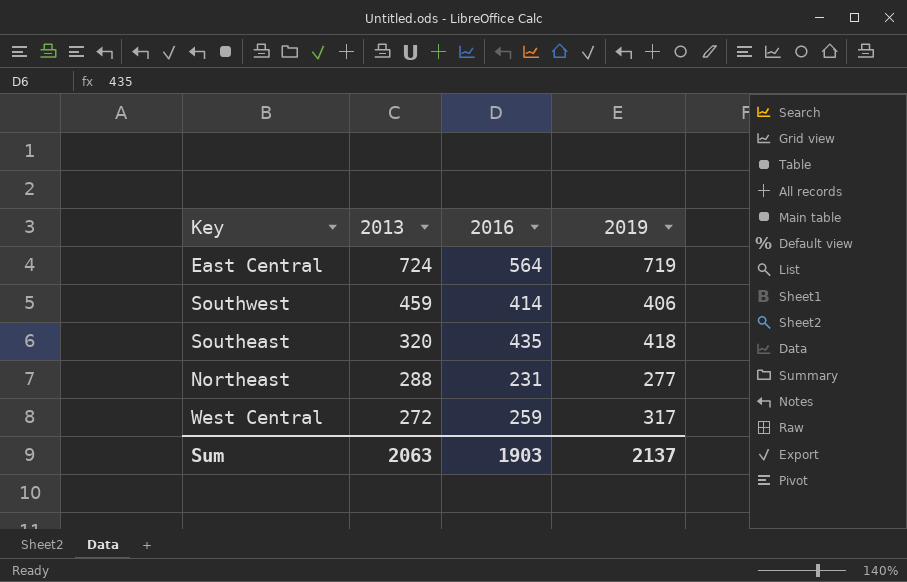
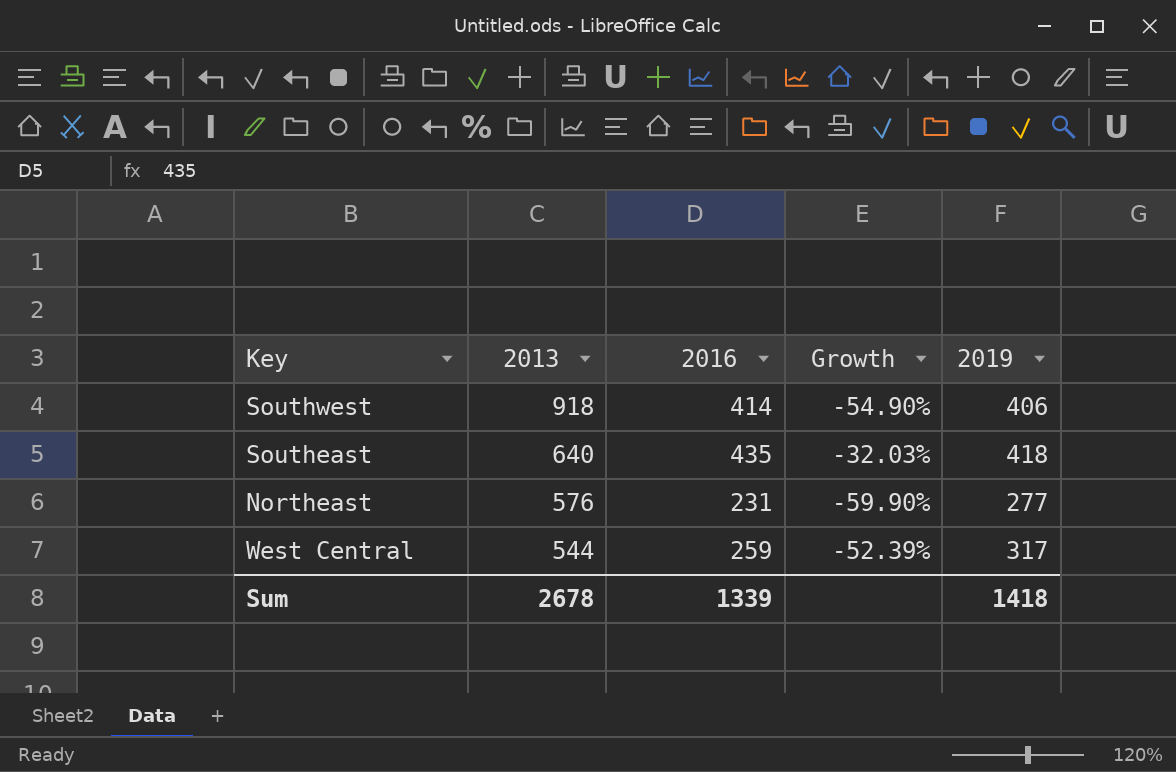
column Growth | formula: none -> ([2016] - [2013]) / [2013]
row East Central: 724 | 564 | 719 -> none
Southwest | 2013: 459 -> 918
Southeast | 2013: 320 -> 640
Northeast | 2013: 288 -> 576
West Central | 2013: 272 -> 544
Sum | 2013: 2063 -> 2678
Sum | 2016: 1903 -> 1339
Sum | 2019: 2137 -> 1418

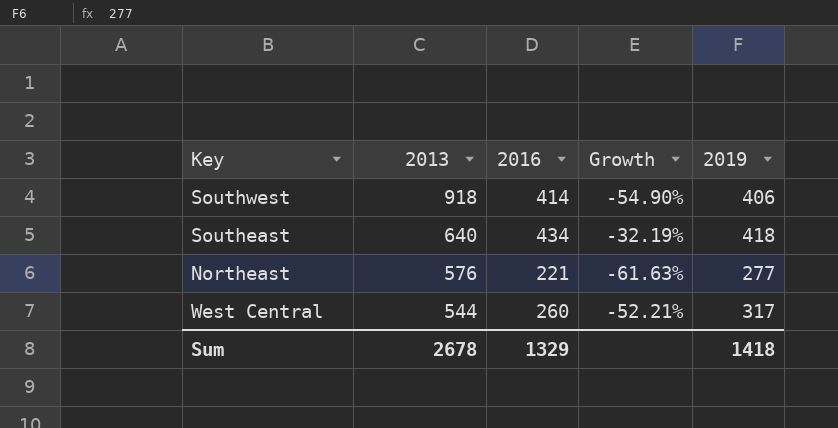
Southeast | 2016: 435 -> 434
Southeast | Growth: -32.03% -> -32.19%
Northeast | 2016: 231 -> 221
Northeast | Growth: -59.90% -> -61.63%
West Central | 2016: 259 -> 260
West Central | Growth: -52.39% -> -52.21%
Sum | 2016: 1339 -> 1329

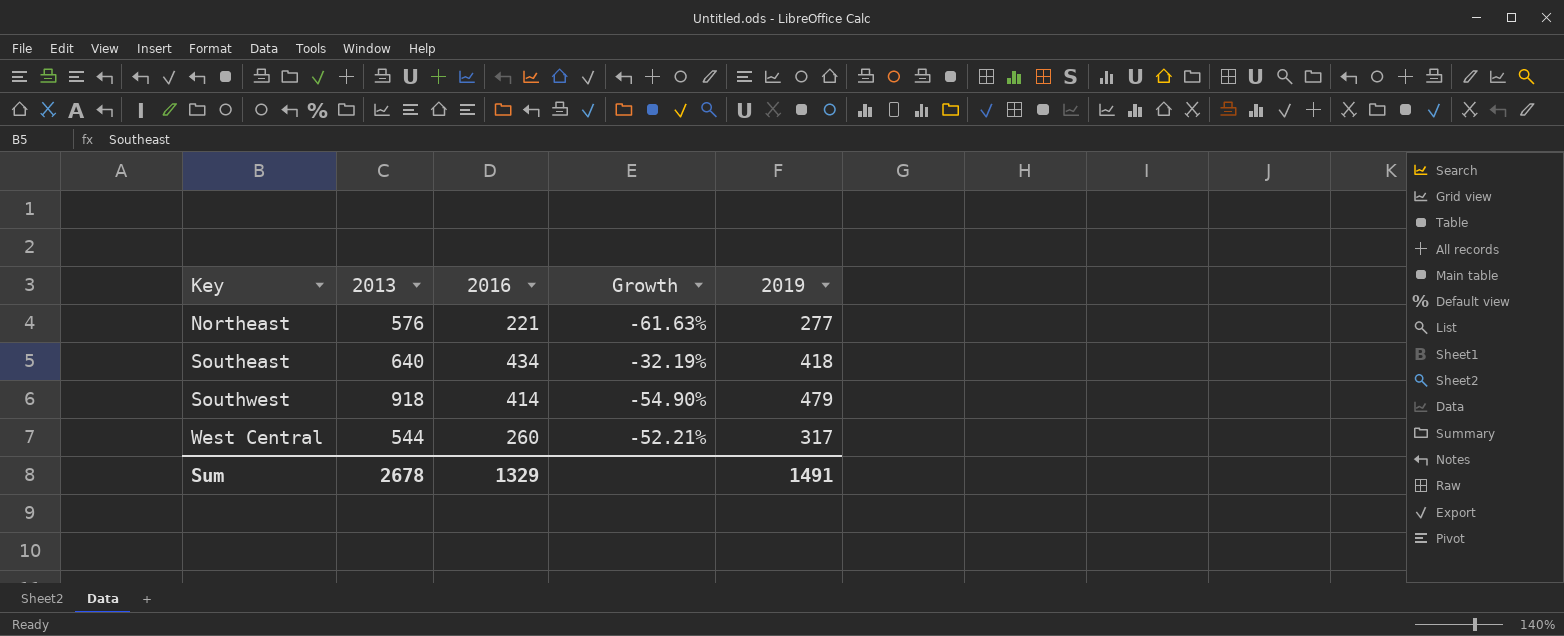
row order: 2013 descending -> Key ascending
Southwest | 2019: 406 -> 479
Sum | 2019: 1418 -> 1491

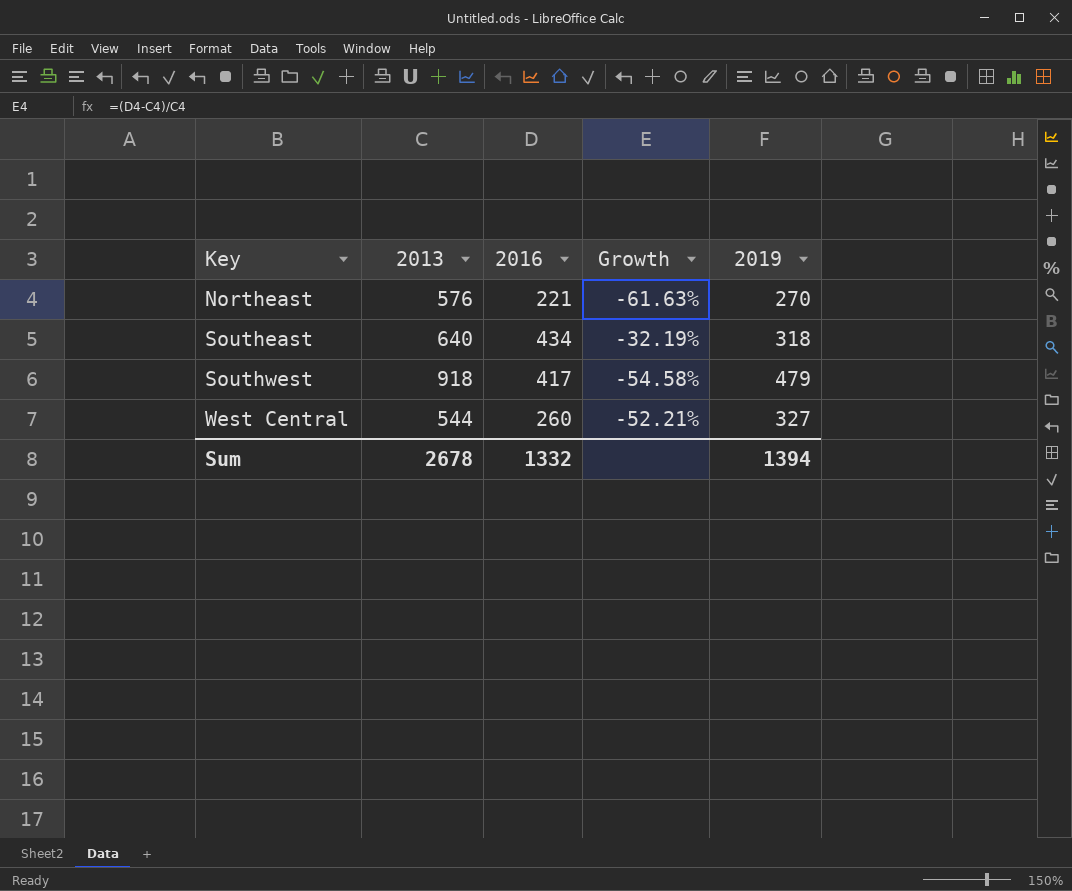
Northeast | 2019: 277 -> 270
Southeast | 2019: 418 -> 318
Southwest | 2016: 414 -> 417
Southwest | Growth: -54.90% -> -54.58%
West Central | 2019: 317 -> 327
Sum | 2016: 1329 -> 1332
Sum | 2019: 1491 -> 1394

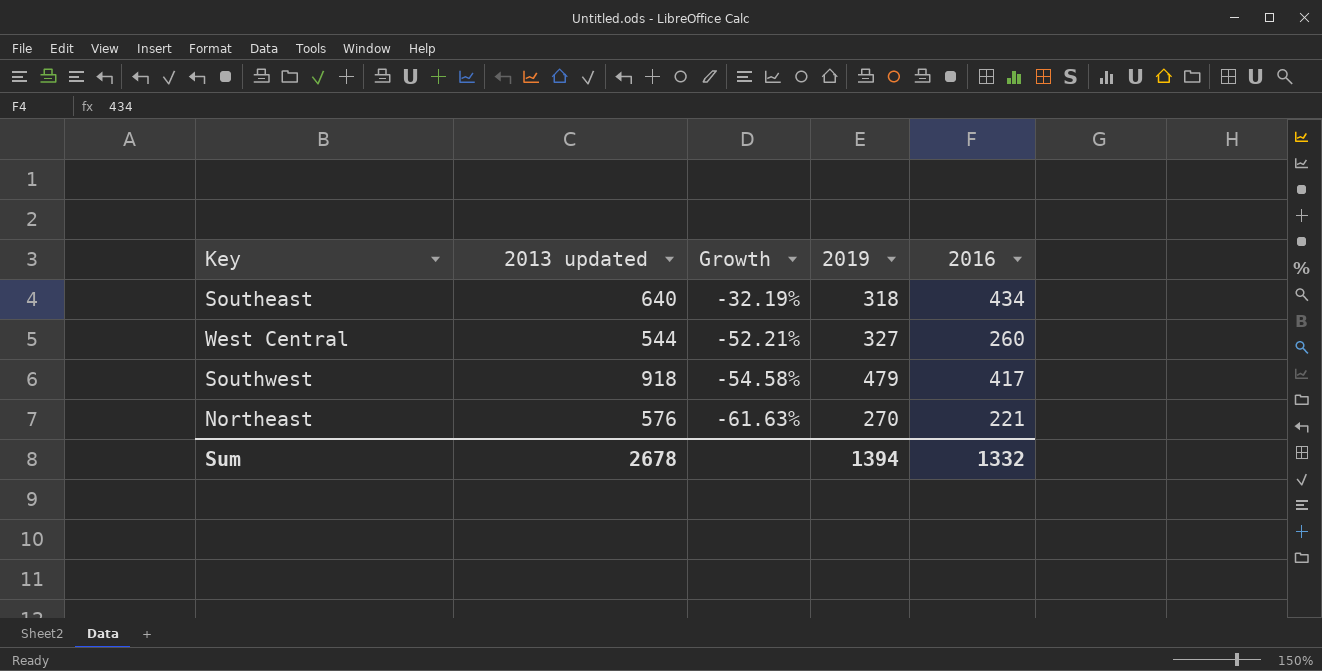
row order: Key ascending -> Growth descending
column name: 2013 -> 2013 updated
column 2016 | position: 3 -> 5

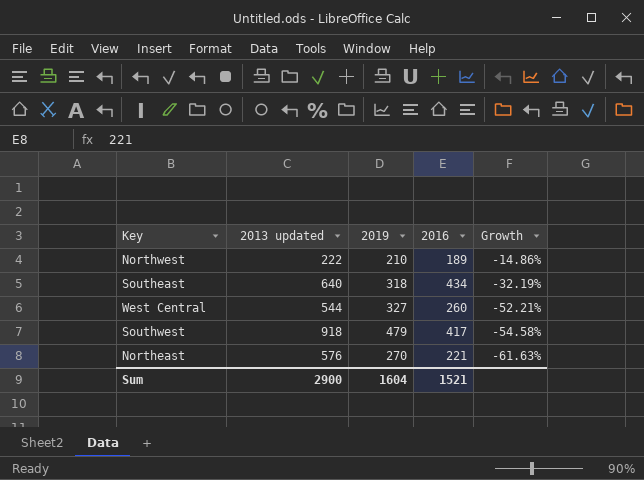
column Growth | position: 3 -> 5
row Northwest: none -> 222 | 210 | 189 | -14.86%
Sum | 2013 updated: 2678 -> 2900
Sum | 2019: 1394 -> 1604
Sum | 2016: 1332 -> 1521

